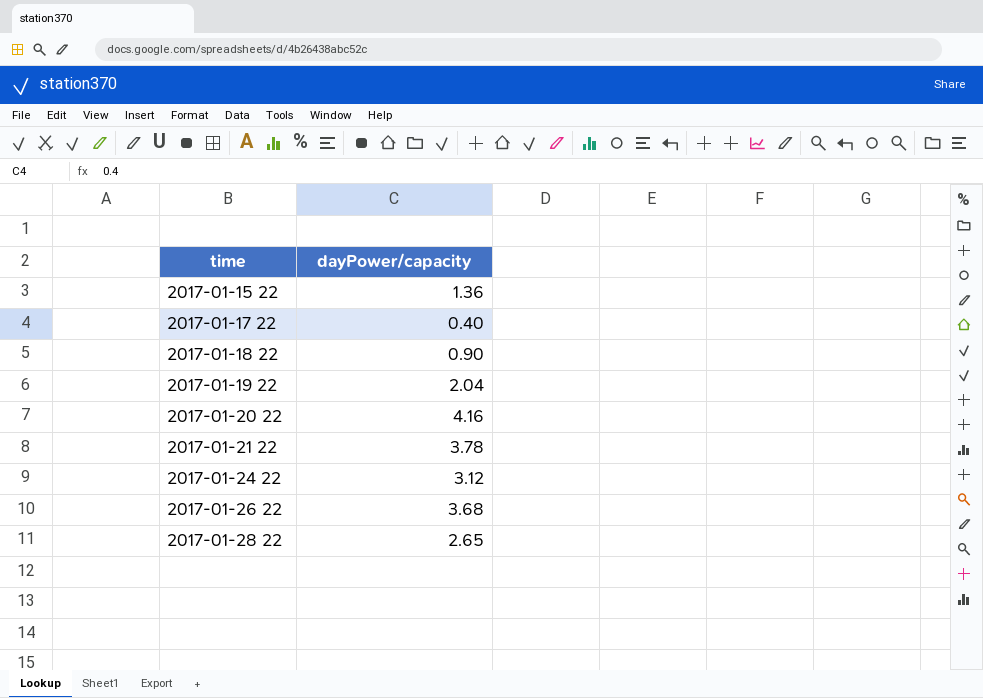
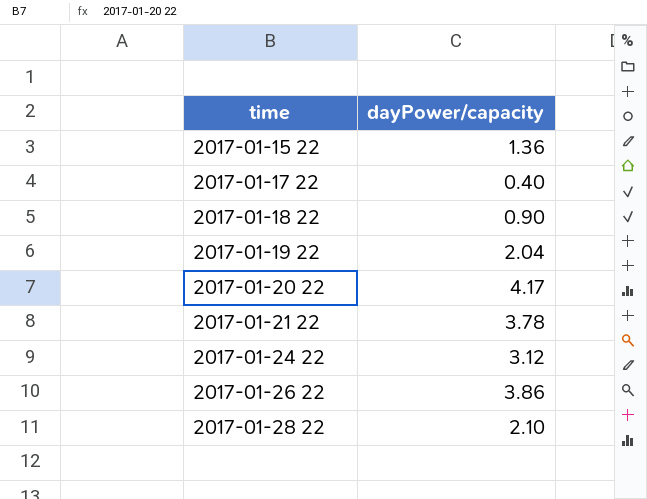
2017-01-20 22 | dayPower/capacity: 4.16 -> 4.17
2017-01-26 22 | dayPower/capacity: 3.68 -> 3.86
2017-01-28 22 | dayPower/capacity: 2.65 -> 2.10

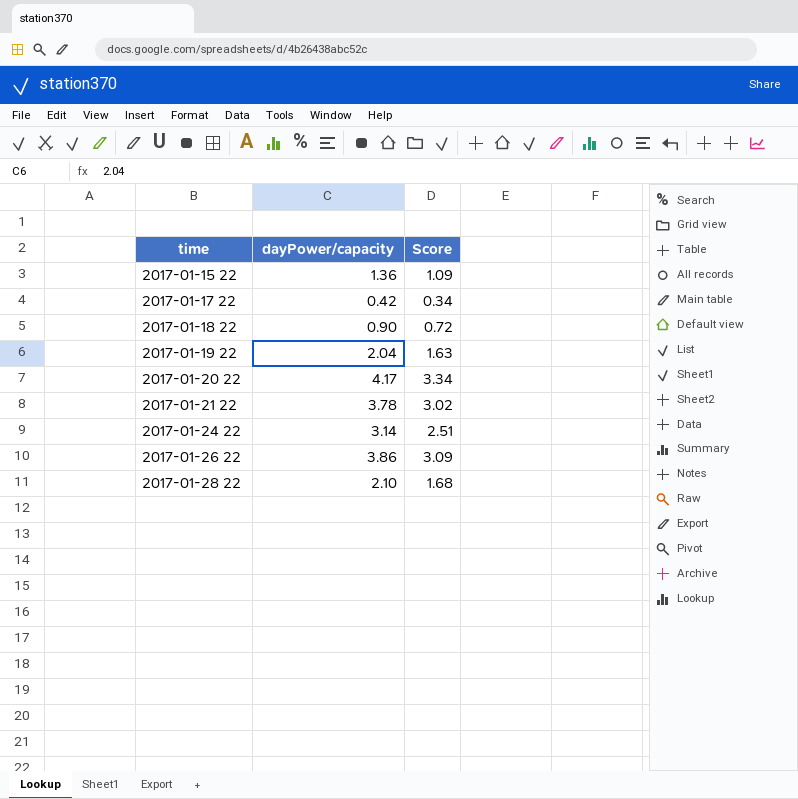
column Score | formula: none -> [dayPower/capacity] * 0.8
2017-01-17 22 | dayPower/capacity: 0.40 -> 0.42
2017-01-24 22 | dayPower/capacity: 3.12 -> 3.14

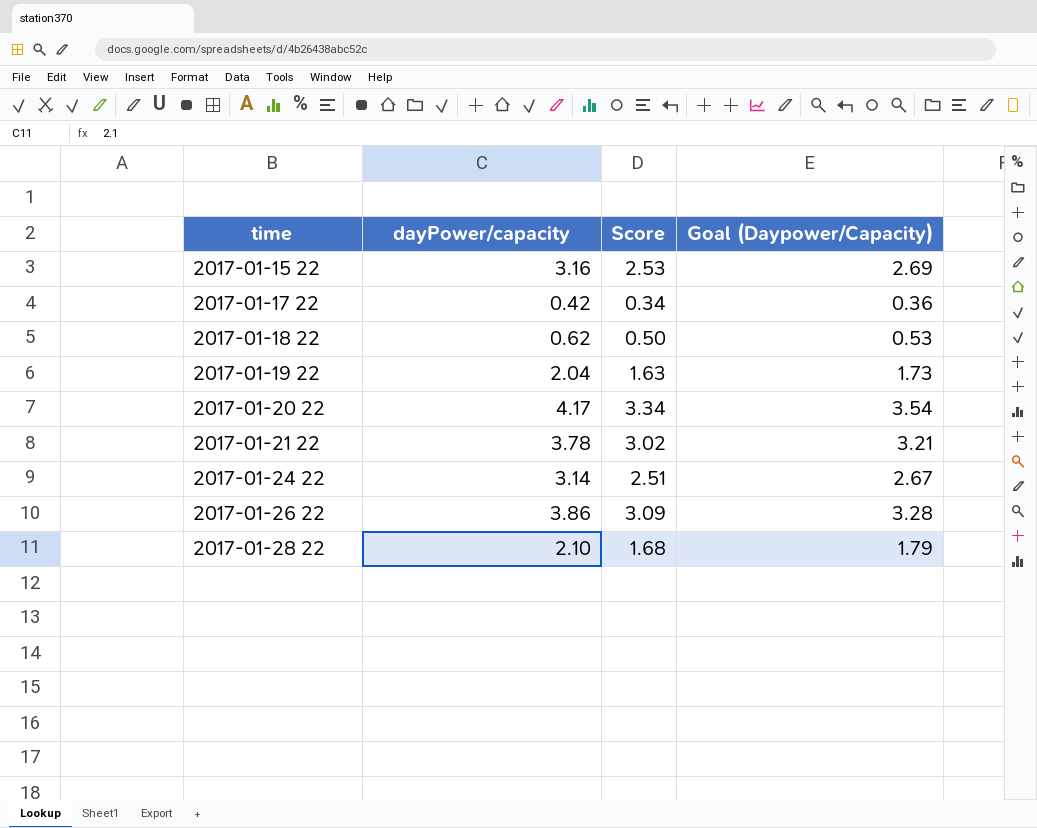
column Goal (Daypower/Capacity) | formula: none -> [dayPower/capacity] * 0.85
2017-01-15 22 | dayPower/capacity: 1.36 -> 3.16
2017-01-15 22 | Score: 1.09 -> 2.53
2017-01-18 22 | dayPower/capacity: 0.90 -> 0.62
2017-01-18 22 | Score: 0.72 -> 0.50

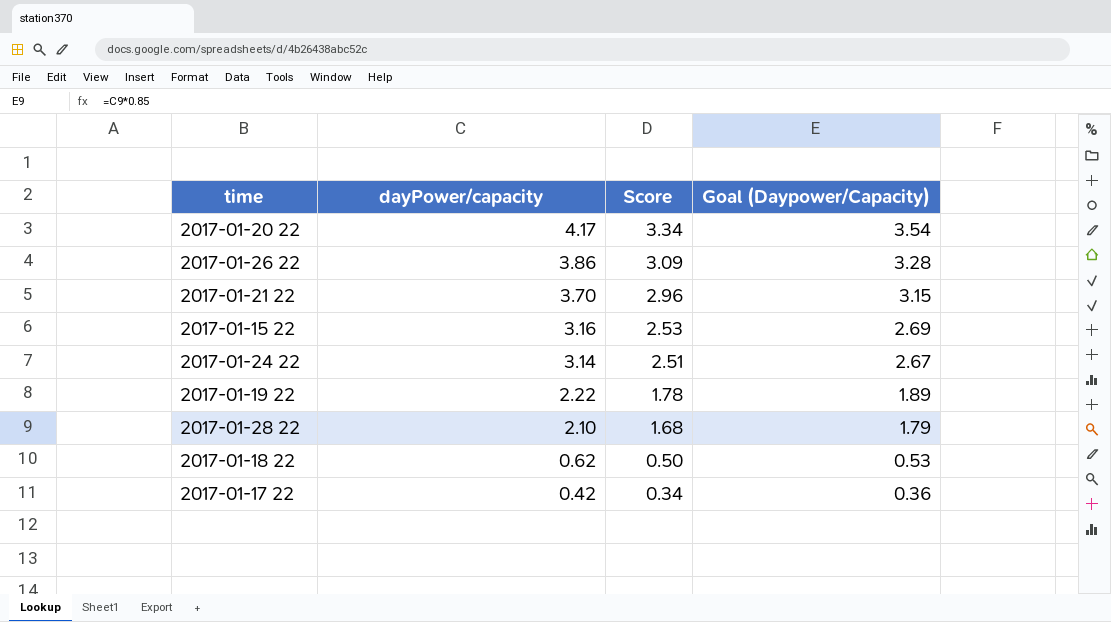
row order: time ascending -> dayPower/capacity descending
2017-01-21 22 | dayPower/capacity: 3.78 -> 3.70
2017-01-21 22 | Score: 3.02 -> 2.96
2017-01-21 22 | Goal (Daypower/Capacity): 3.21 -> 3.15
2017-01-19 22 | dayPower/capacity: 2.04 -> 2.22
2017-01-19 22 | Score: 1.63 -> 1.78
2017-01-19 22 | Goal (Daypower/Capacity): 1.73 -> 1.89

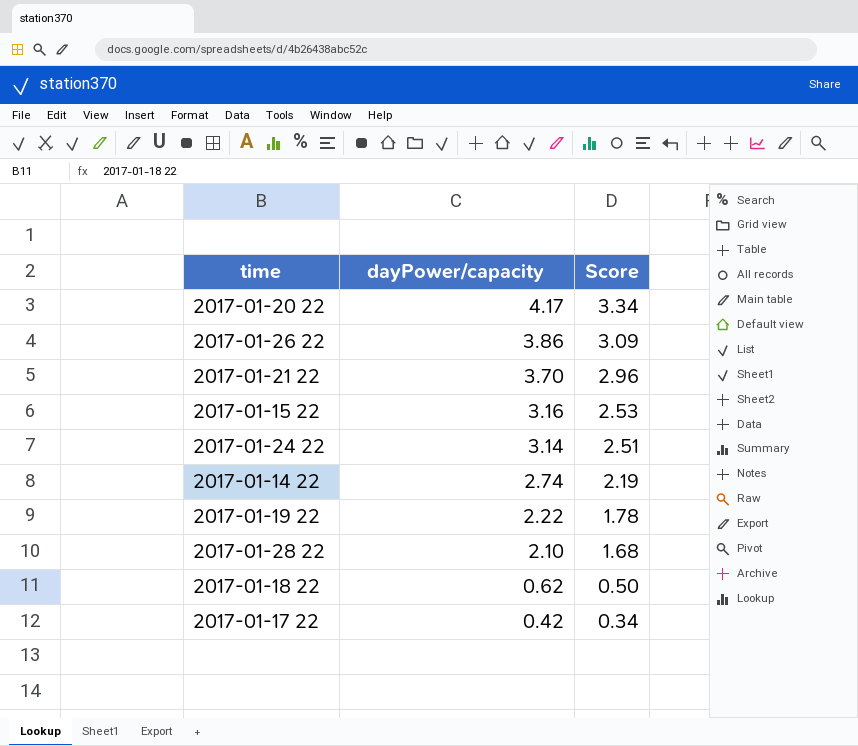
column Goal (Daypower/Capacity) | formula: [dayPower/capacity] * 0.85 -> none
row 2017-01-14 22: none -> 2.74 | 2.19

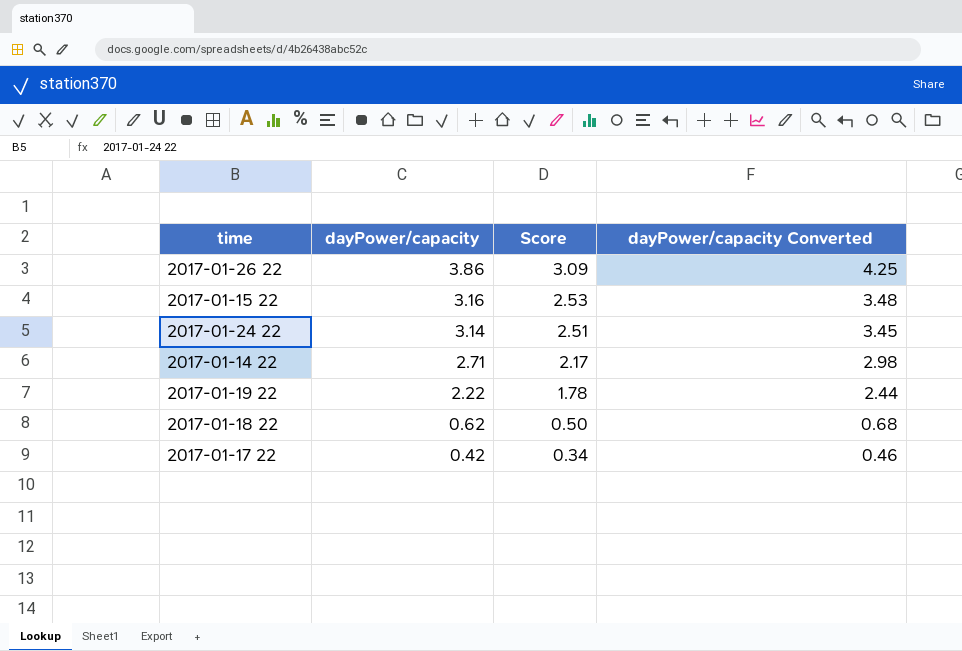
column dayPower/capacity Converted | formula: none -> [dayPower/capacity] * 1.1
row 2017-01-20 22: 4.17 | 3.34 -> none
row 2017-01-21 22: 3.70 | 2.96 -> none
row 2017-01-28 22: 2.10 | 1.68 -> none
2017-01-14 22 | dayPower/capacity: 2.74 -> 2.71
2017-01-14 22 | Score: 2.19 -> 2.17

